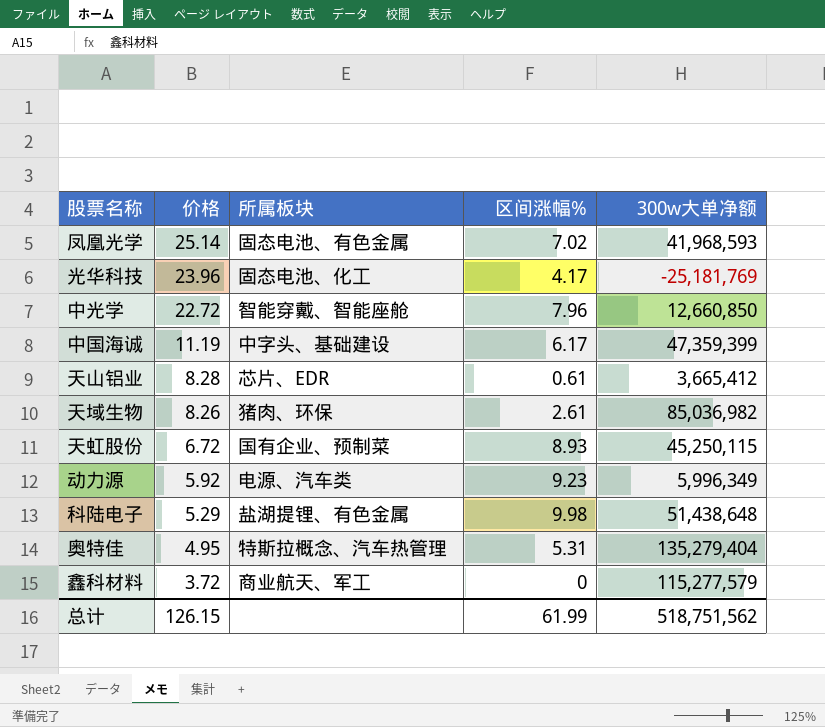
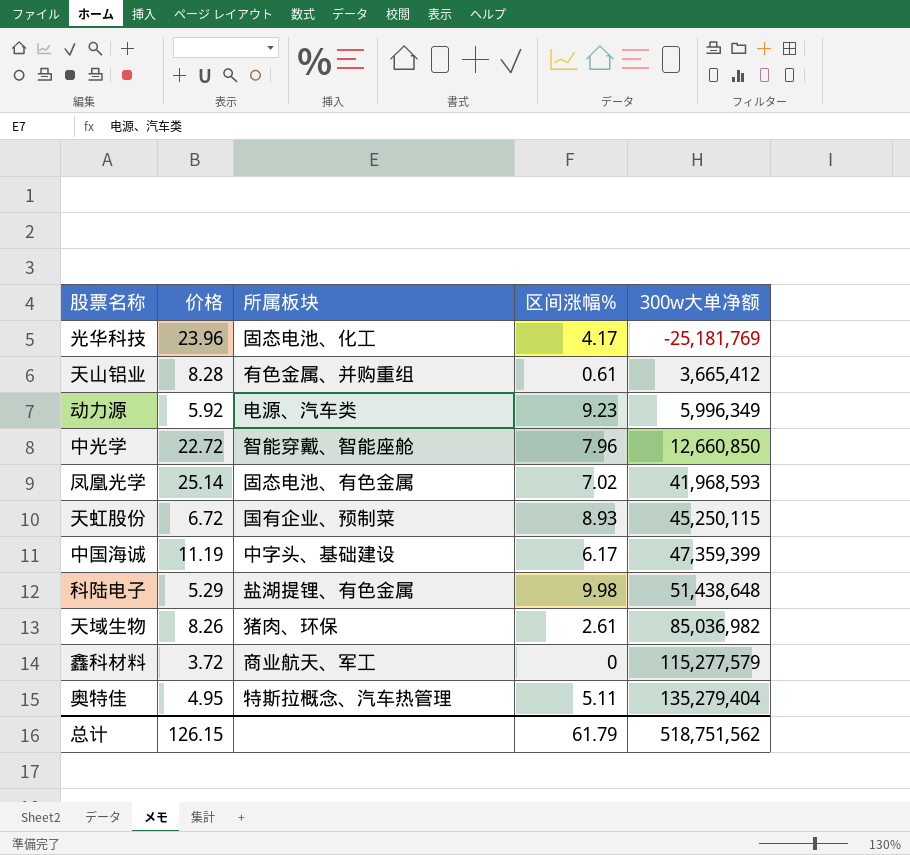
row order: 价格 descending -> 300w大单净额 ascending
天山铝业 | 所属板块: 芯片、EDR -> 有色金属、并购重组
奥特佳 | 区间涨幅%: 5.31 -> 5.11
总计 | 区间涨幅%: 61.99 -> 61.79

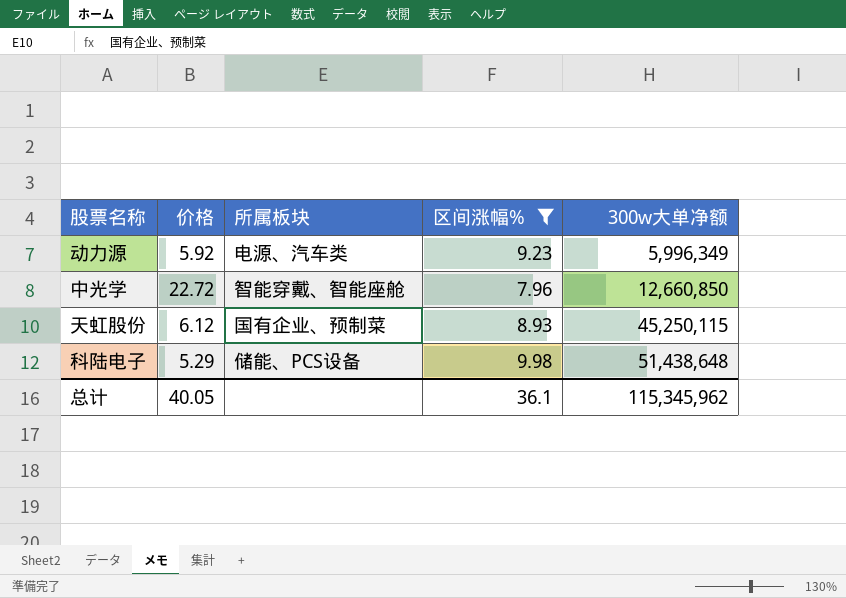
filter: none -> 区间涨幅% >= 7.96
天虹股份 | 价格: 6.72 -> 6.12
科陆电子 | 所属板块: 盐湖提锂、有色金属 -> 储能、PCS设备
总计 | 价格: 126.15 -> 40.05
总计 | 区间涨幅%: 61.79 -> 36.1
总计 | 300w大单净额: 518,751,562 -> 115,345,962

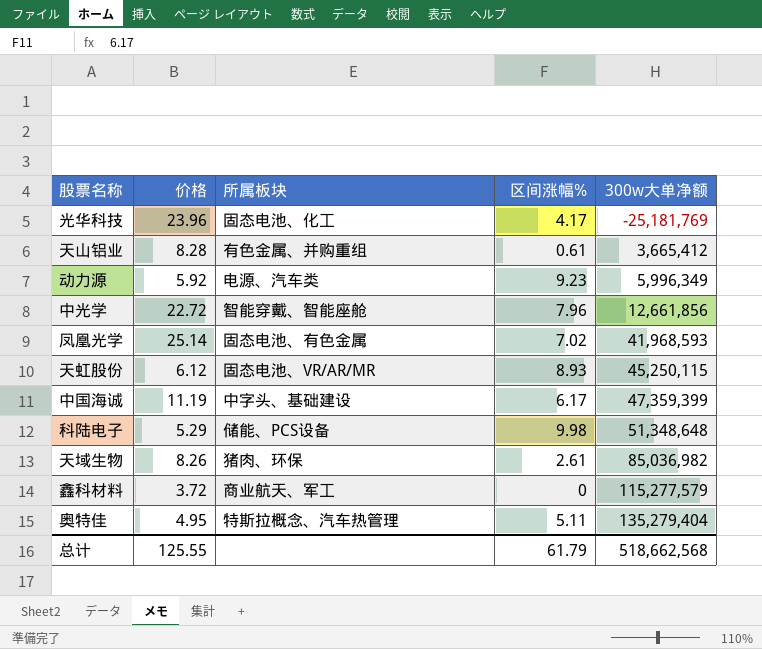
filter: 区间涨幅% >= 7.96 -> none
中光学 | 300w大单净额: 12,660,850 -> 12,661,856
天虹股份 | 所属板块: 国有企业、预制菜 -> 固态电池、VR/AR/MR
科陆电子 | 300w大单净额: 51,438,648 -> 51,348,648
总计 | 价格: 40.05 -> 125.55
总计 | 区间涨幅%: 36.1 -> 61.79
总计 | 300w大单净额: 115,345,962 -> 518,662,568

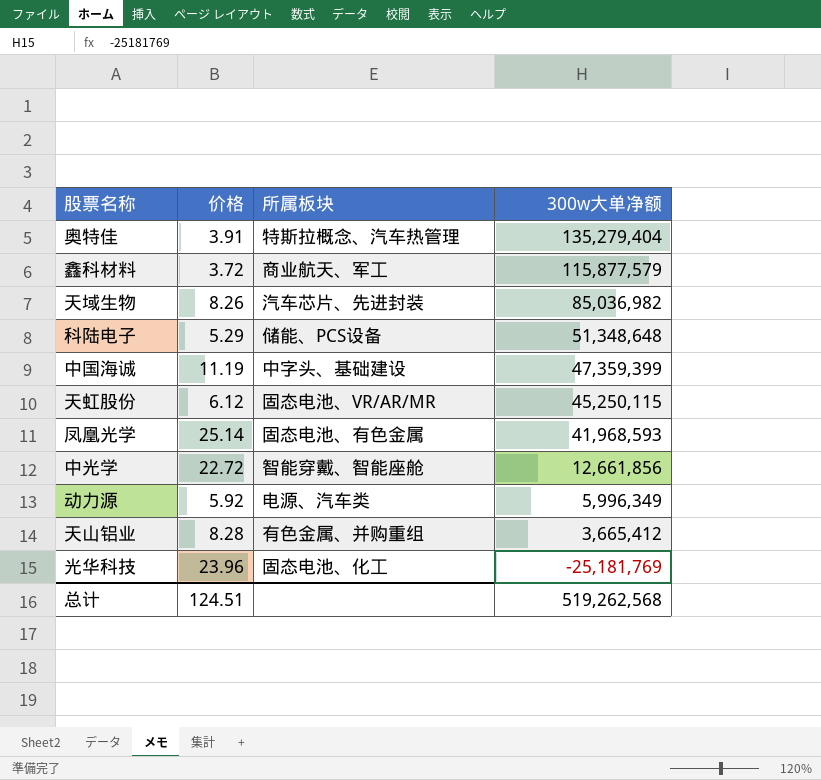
row order: 300w大单净额 ascending -> 300w大单净额 descending
column 区间涨幅% | position: 4 -> none
奥特佳 | 价格: 4.95 -> 3.91
鑫科材料 | 300w大单净额: 115,277,579 -> 115,877,579
天域生物 | 所属板块: 猪肉、环保 -> 汽车芯片、先进封装
总计 | 价格: 125.55 -> 124.51
总计 | 300w大单净额: 518,662,568 -> 519,262,568

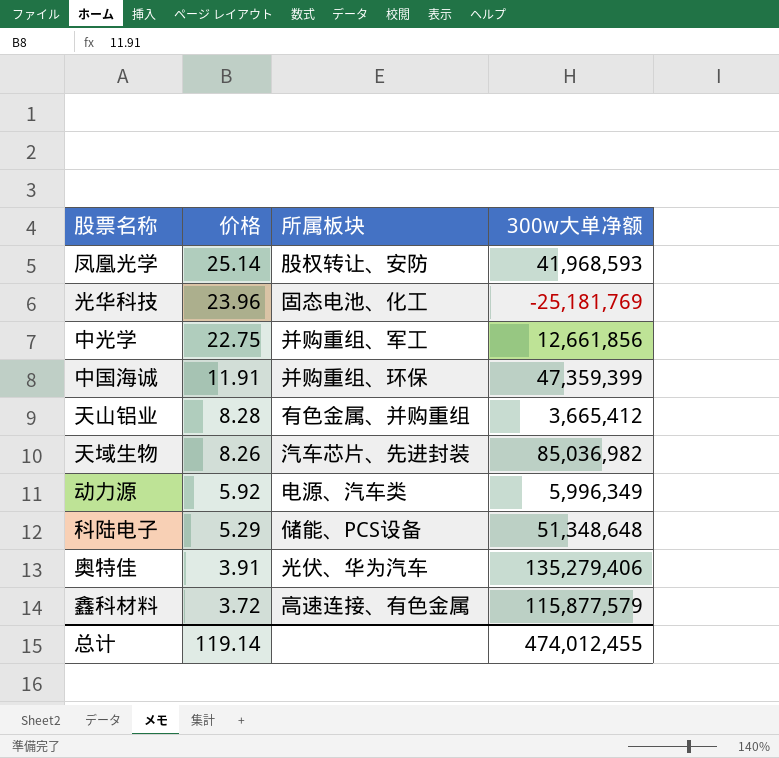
row order: 300w大单净额 descending -> 价格 descending
row 天虹股份: 6.12 | 固态电池、VR/AR/MR | 45,250,115 -> none
凤凰光学 | 所属板块: 固态电池、有色金属 -> 股权转让、安防
中光学 | 价格: 22.72 -> 22.75
中光学 | 所属板块: 智能穿戴、智能座舱 -> 并购重组、军工
中国海诚 | 价格: 11.19 -> 11.91
中国海诚 | 所属板块: 中字头、基础建设 -> 并购重组、环保
奥特佳 | 所属板块: 特斯拉概念、汽车热管理 -> 光伏、华为汽车
奥特佳 | 300w大单净额: 135,279,404 -> 135,279,406
鑫科材料 | 所属板块: 商业航天、军工 -> 高速连接、有色金属
总计 | 价格: 124.51 -> 119.14
总计 | 300w大单净额: 519,262,568 -> 474,012,455

